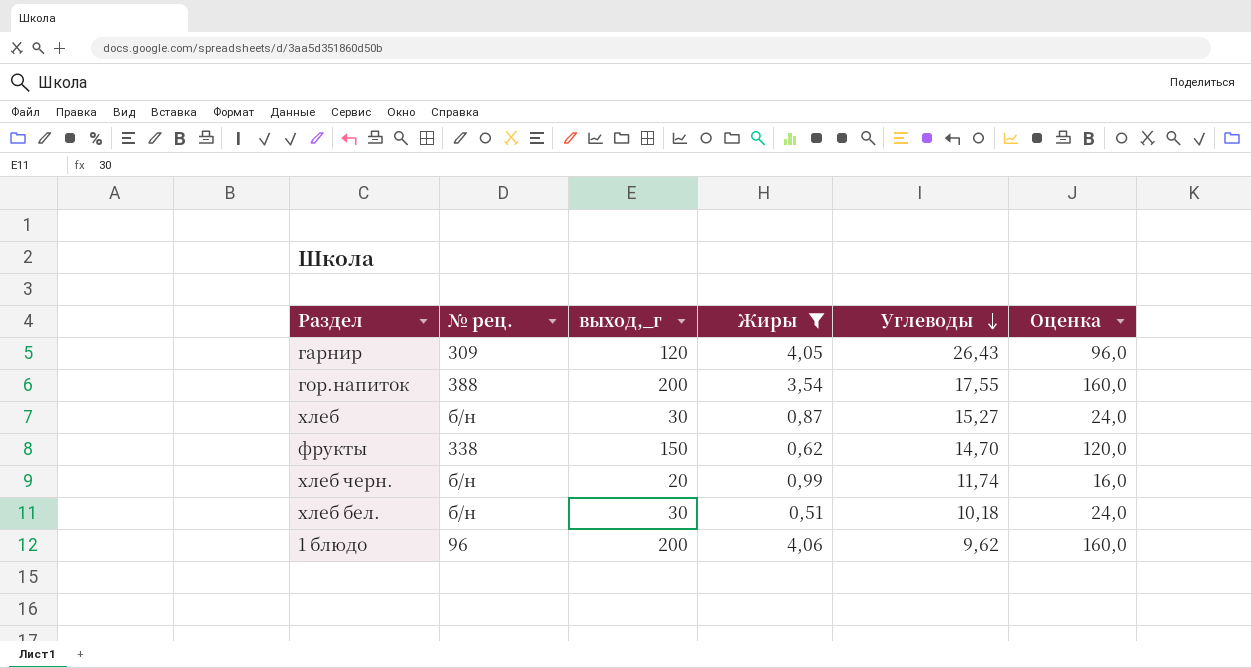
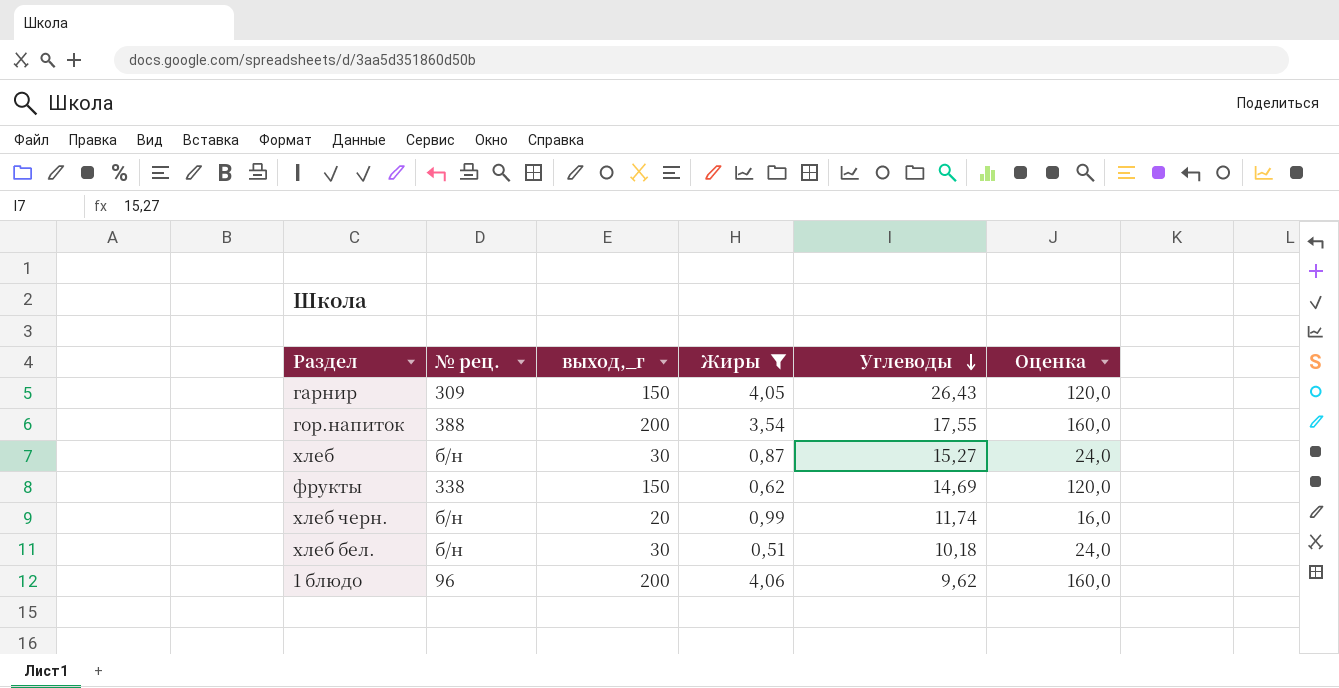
гарнир | выход,_г: 120 -> 150
гарнир | Оценка: 96,0 -> 120,0
фрукты | Углеводы: 14,70 -> 14,69

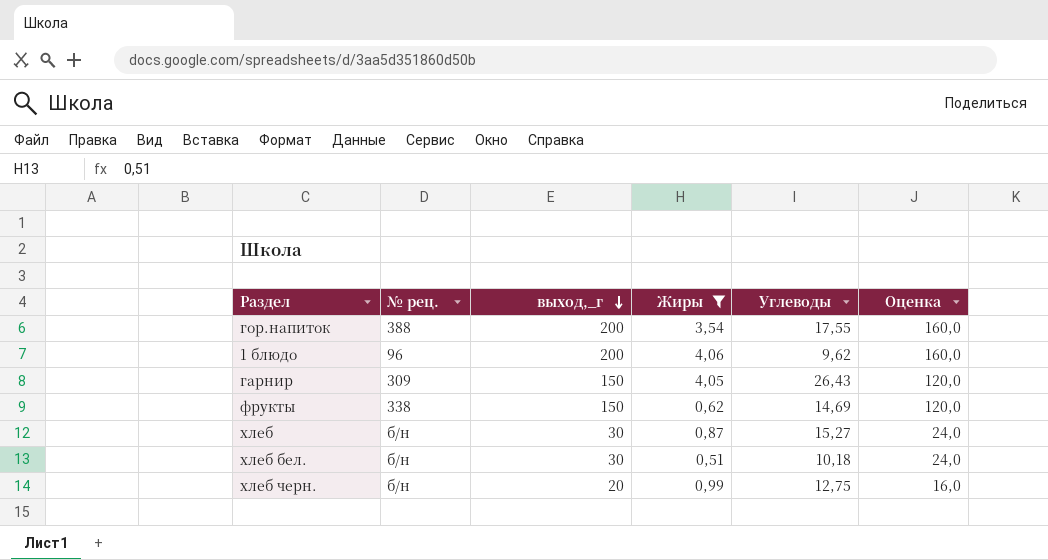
row order: Углеводы descending -> выход,_г descending
хлеб черн. | Углеводы: 11,74 -> 12,75

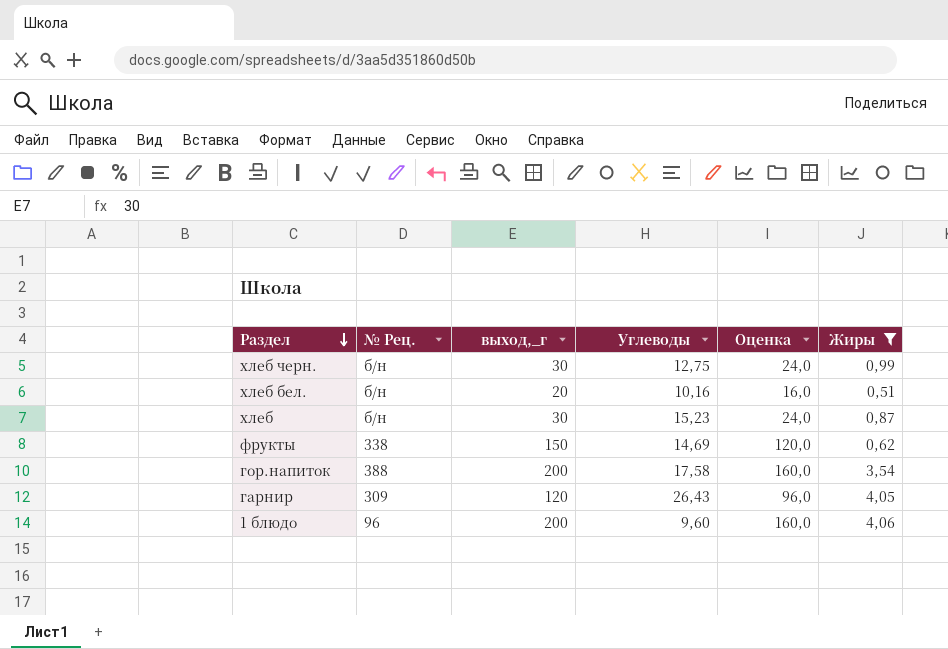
row order: выход,_г descending -> Раздел descending
column name: № рец. -> № Рец.
column Жиры | position: 4 -> 6
хлеб черн. | выход,_г: 20 -> 30
хлеб черн. | Оценка: 16,0 -> 24,0
хлеб бел. | выход,_г: 30 -> 20
хлеб бел. | Углеводы: 10,18 -> 10,16
хлеб бел. | Оценка: 24,0 -> 16,0
хлеб | Углеводы: 15,27 -> 15,23
гор.напиток | Углеводы: 17,55 -> 17,58
гарнир | выход,_г: 150 -> 120
гарнир | Оценка: 120,0 -> 96,0
1 блюдо | Углеводы: 9,62 -> 9,60

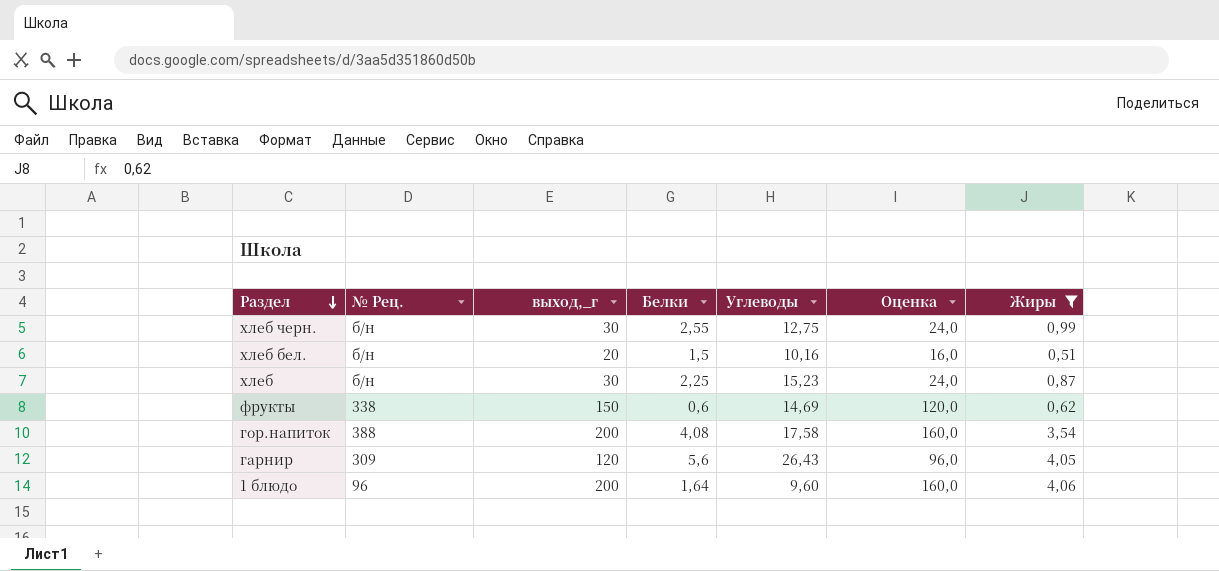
column Белки | position: none -> 4

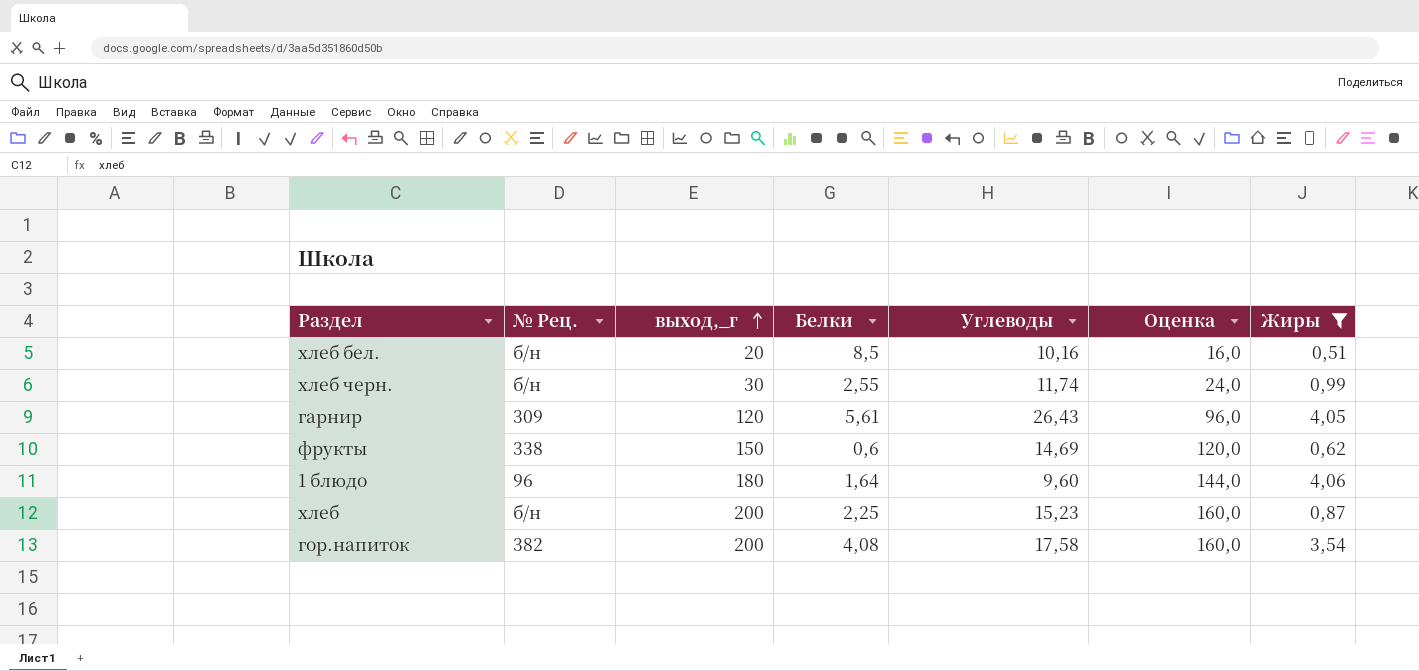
row order: Раздел descending -> выход,_г ascending
хлеб бел. | Белки: 1,5 -> 8,5
хлеб черн. | Углеводы: 12,75 -> 11,74
гарнир | Белки: 5,6 -> 5,61
1 блюдо | выход,_г: 200 -> 180
1 блюдо | Оценка: 160,0 -> 144,0
хлеб | выход,_г: 30 -> 200
хлеб | Оценка: 24,0 -> 160,0
гор.напиток | № Рец.: 388 -> 382

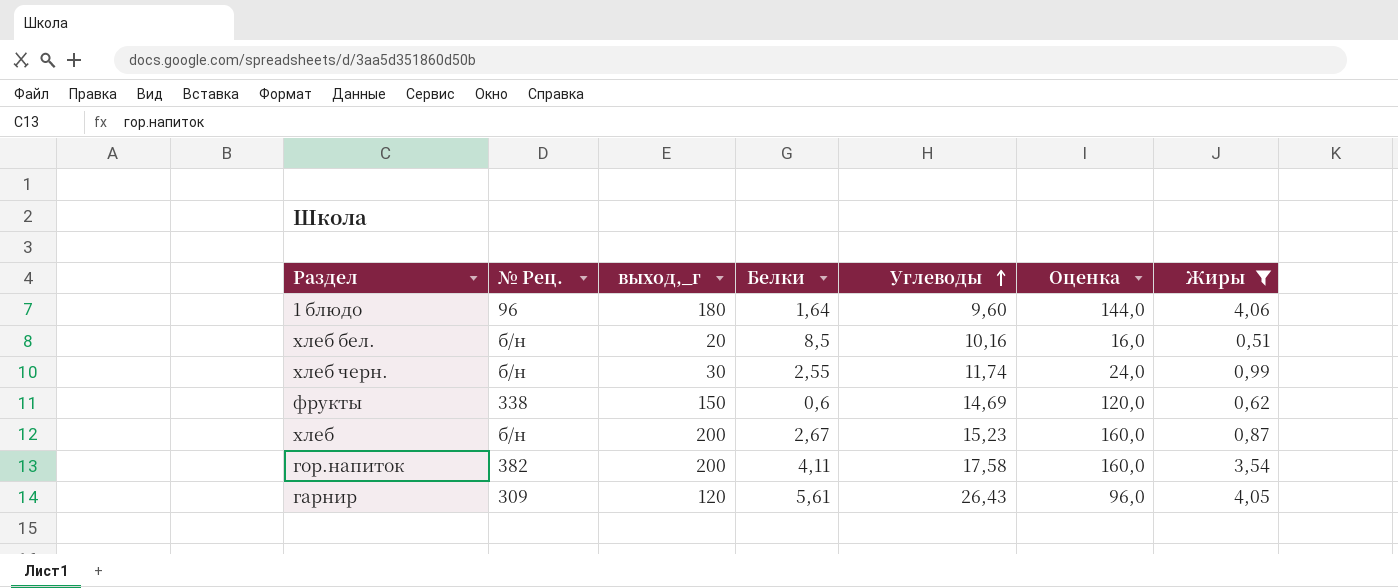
row order: выход,_г ascending -> Углеводы ascending
хлеб | Белки: 2,25 -> 2,67
гор.напиток | Белки: 4,08 -> 4,11

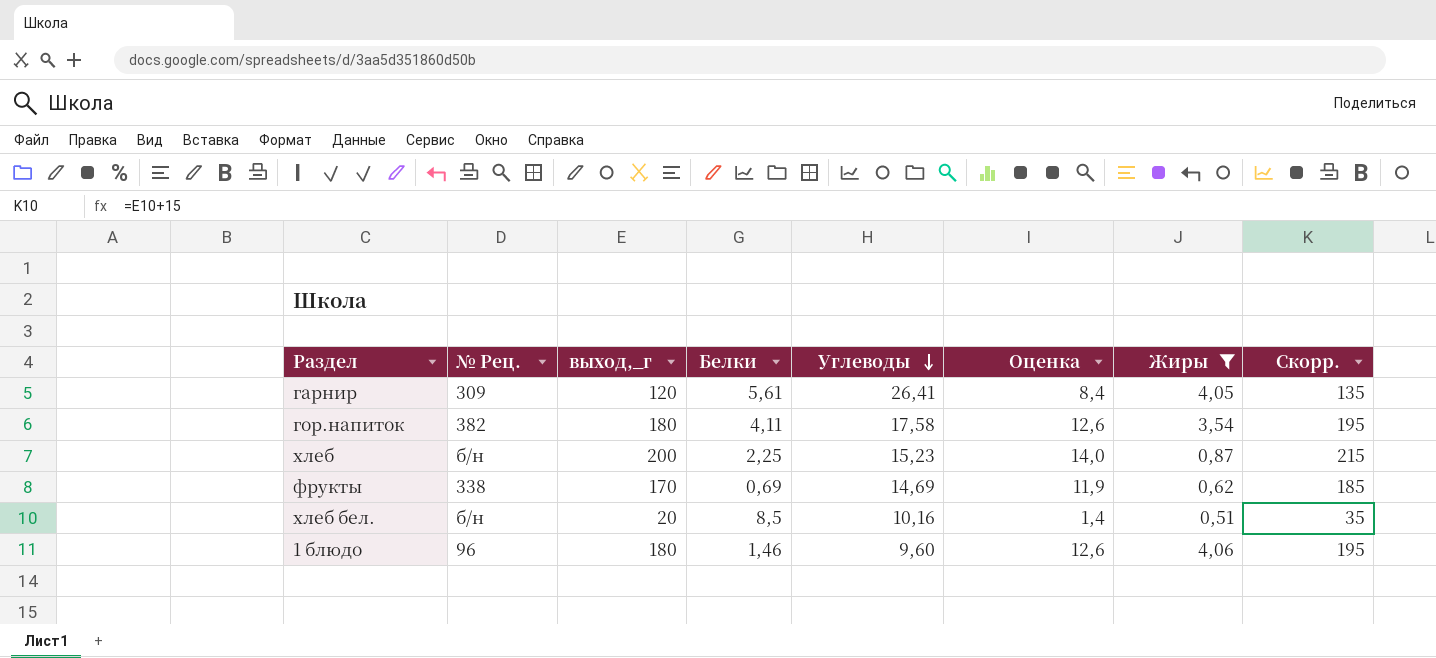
row order: Углеводы ascending -> Углеводы descending
column Оценка | formula: [выход,_г] * 0,8 -> [выход,_г] * 0,07
column Скорр. | formula: none -> [выход,_г] + 15
row хлеб черн.: б/н | 30 | 2,55 | 11,74 | 24,0 | 0,99 -> none
гарнир | Углеводы: 26,43 -> 26,41
гор.напиток | выход,_г: 200 -> 180
хлеб | Белки: 2,67 -> 2,25
фрукты | выход,_г: 150 -> 170
фрукты | Белки: 0,6 -> 0,69
1 блюдо | Белки: 1,64 -> 1,46

